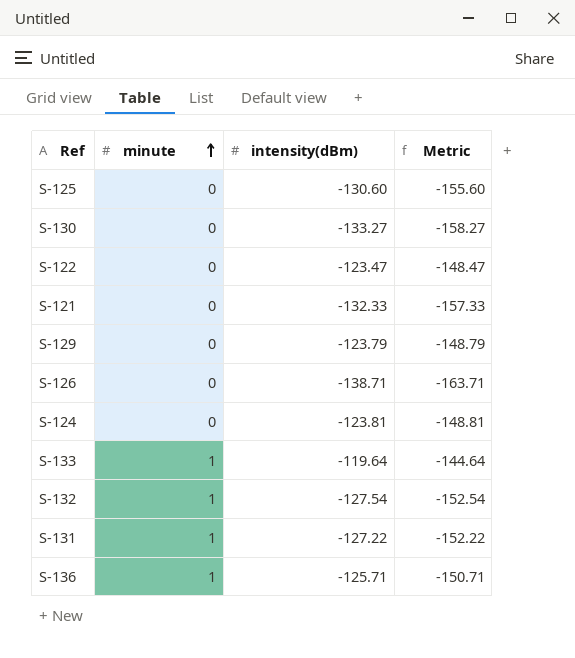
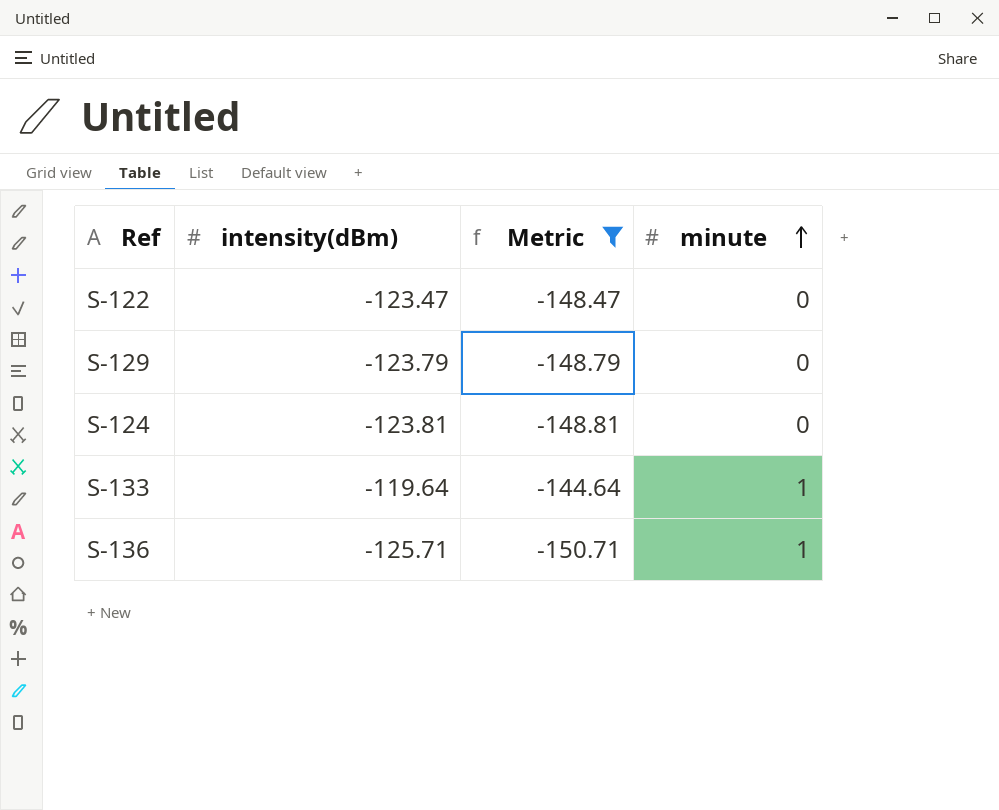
filter: none -> Metric >= -150.71
column minute | position: 2 -> 4

